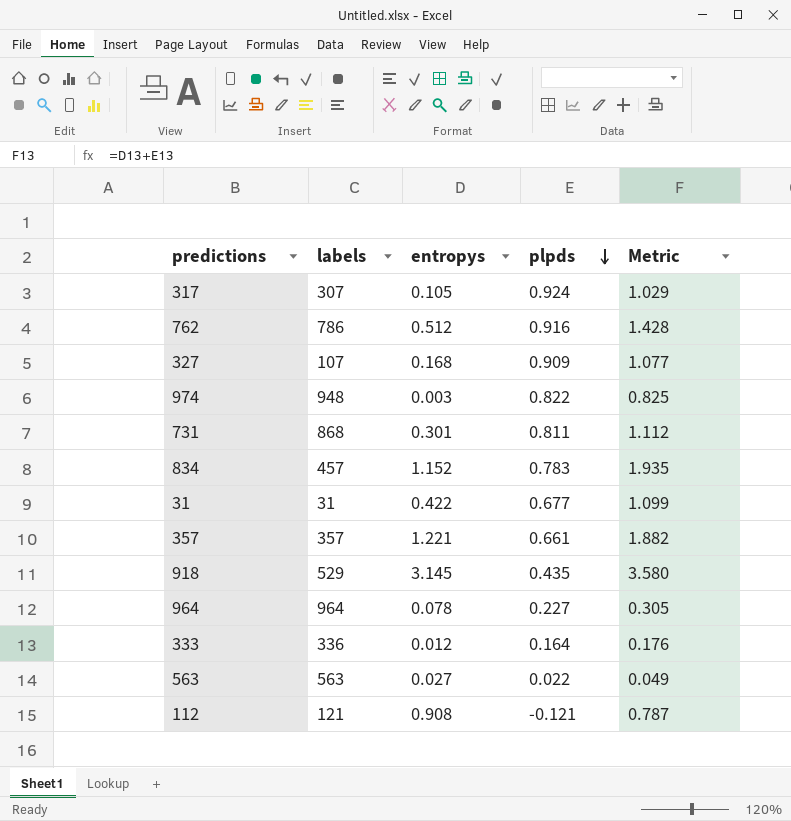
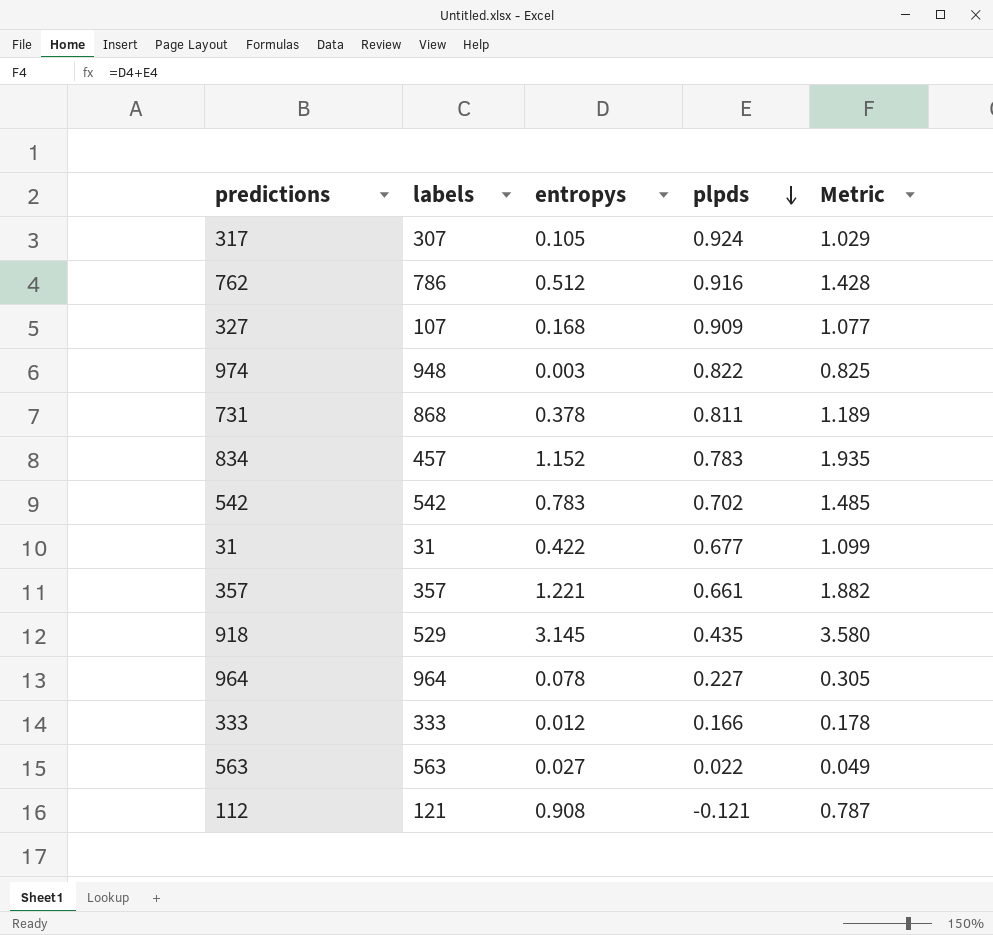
731 | entropys: 0.301 -> 0.378
731 | Metric: 1.112 -> 1.189
row 542: none -> 542 | 0.783 | 0.702 | 1.485
333 | labels: 336 -> 333
333 | plpds: 0.164 -> 0.166
333 | Metric: 0.176 -> 0.178

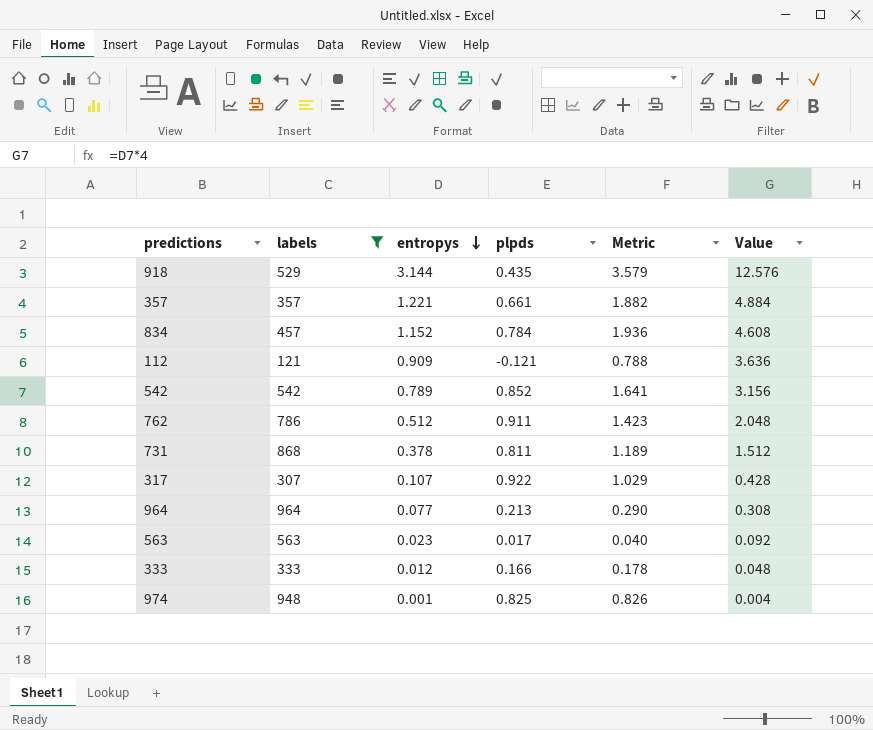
filter: none -> labels >= 121
row order: plpds descending -> entropys descending
column Value | formula: none -> [entropys] * 4
918 | entropys: 3.145 -> 3.144
918 | Metric: 3.580 -> 3.579
834 | plpds: 0.783 -> 0.784
834 | Metric: 1.935 -> 1.936
112 | entropys: 0.908 -> 0.909
112 | Metric: 0.787 -> 0.788
542 | entropys: 0.783 -> 0.789
542 | plpds: 0.702 -> 0.852
542 | Metric: 1.485 -> 1.641
762 | plpds: 0.916 -> 0.911
762 | Metric: 1.428 -> 1.423
317 | entropys: 0.105 -> 0.107
317 | plpds: 0.924 -> 0.922
964 | entropys: 0.078 -> 0.077
964 | plpds: 0.227 -> 0.213
964 | Metric: 0.305 -> 0.290
563 | entropys: 0.027 -> 0.023
563 | plpds: 0.022 -> 0.017
563 | Metric: 0.049 -> 0.040
974 | entropys: 0.003 -> 0.001
974 | plpds: 0.822 -> 0.825
974 | Metric: 0.825 -> 0.826

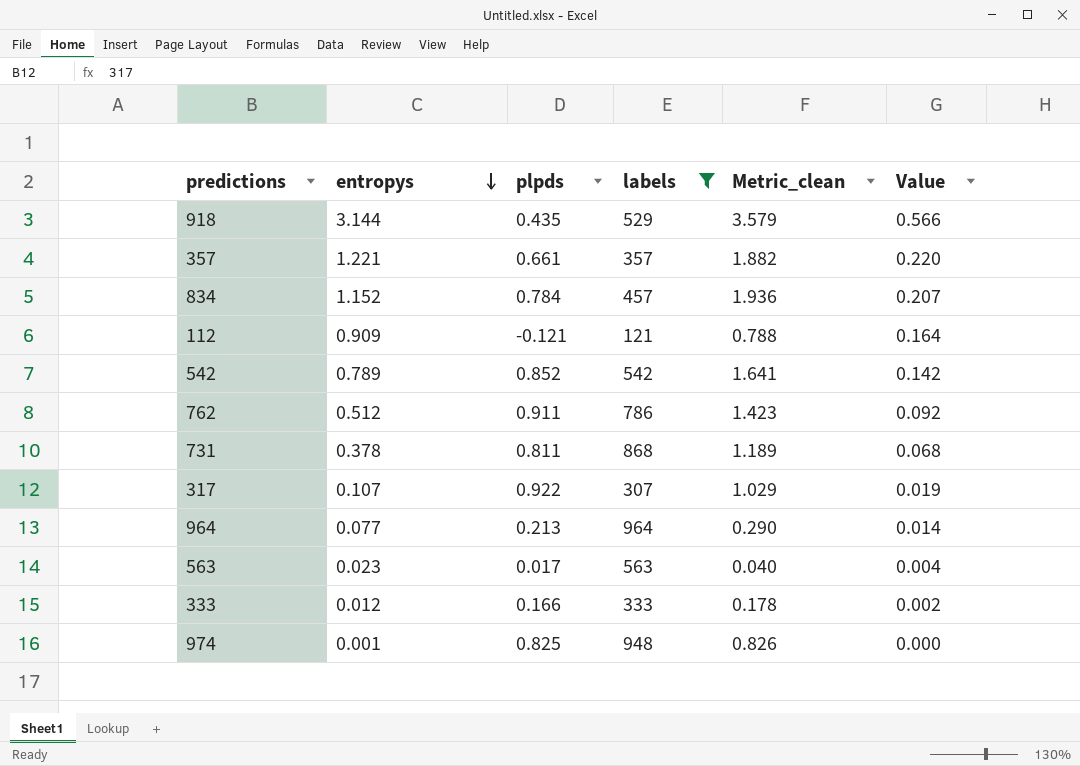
column labels | position: 2 -> 4
column name: Metric -> Metric_clean
column Value | formula: [entropys] * 4 -> [entropys] * 0.18

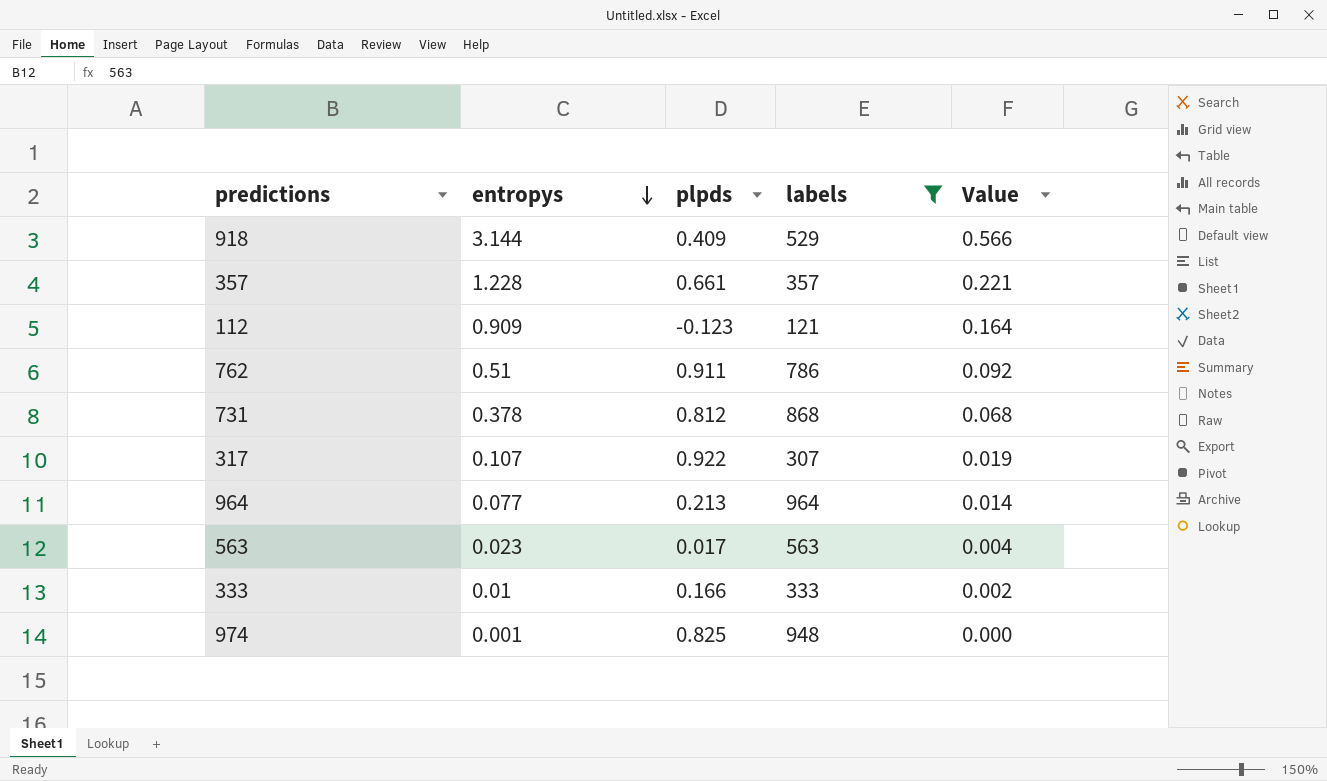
column Metric_clean | formula: [entropys] + [plpds] -> none
row 834: 1.152 | 0.784 | 457 | 1.936 | 0.207 -> none
row 542: 0.789 | 0.852 | 542 | 1.641 | 0.142 -> none
918 | plpds: 0.435 -> 0.409
357 | entropys: 1.221 -> 1.228
357 | Value: 0.220 -> 0.221
112 | plpds: -0.121 -> -0.123
762 | entropys: 0.512 -> 0.51
731 | plpds: 0.811 -> 0.812
333 | entropys: 0.012 -> 0.01

